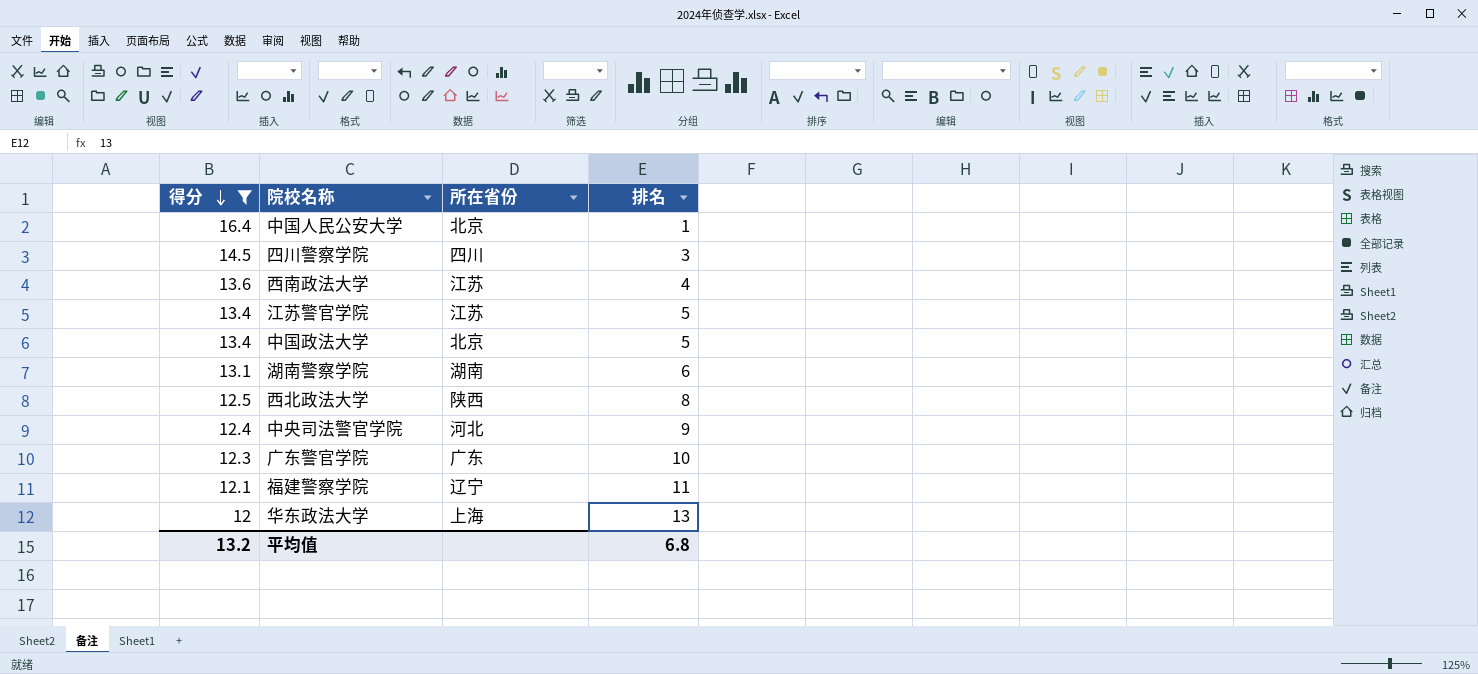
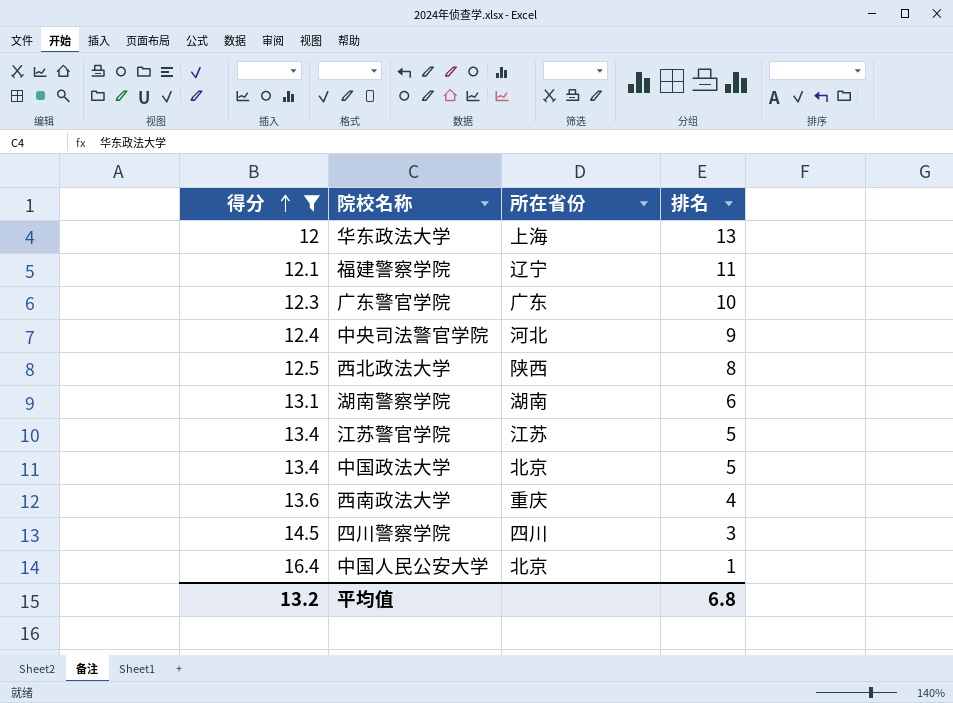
row order: 得分 descending -> 得分 ascending
西南政法大学 | 所在省份: 江苏 -> 重庆

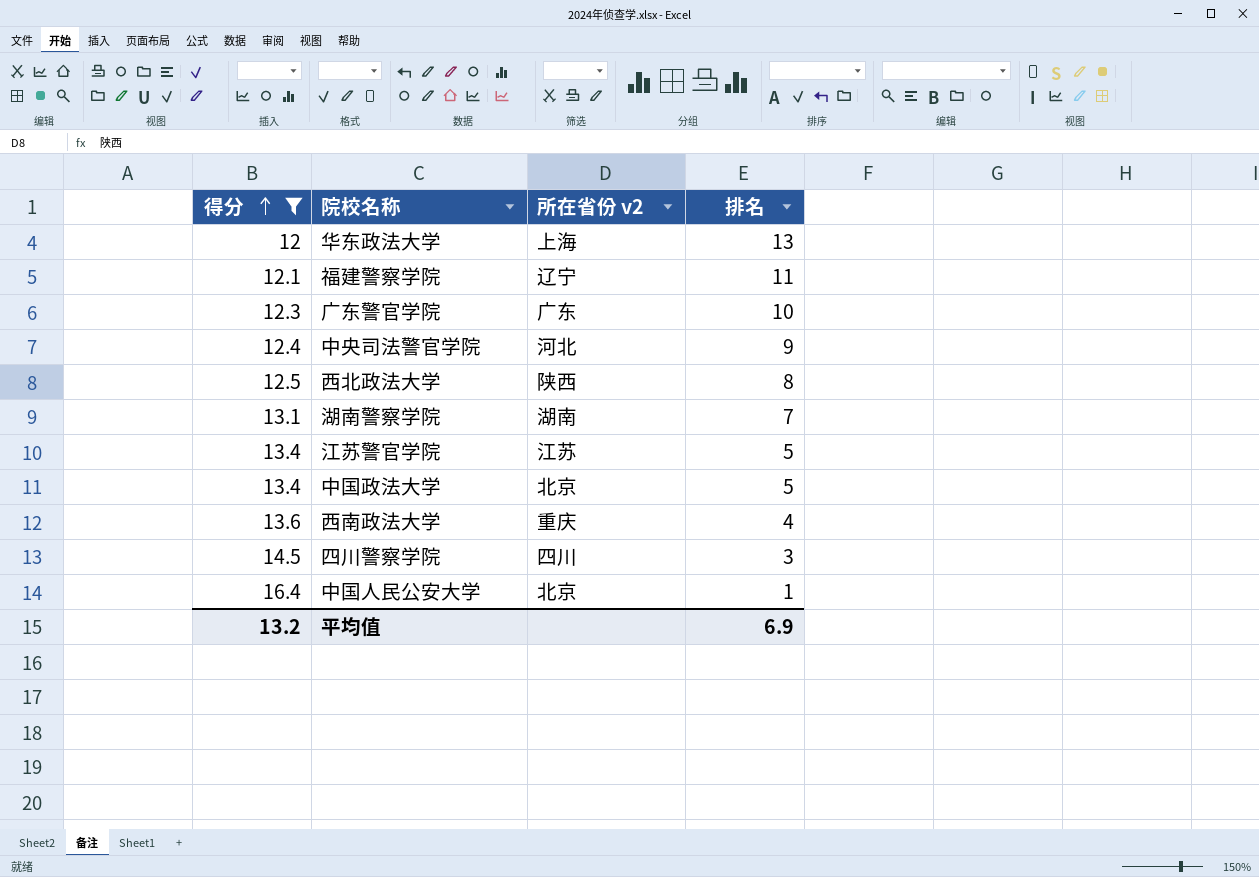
column name: 所在省份 -> 所在省份 v2
湖南警察学院 | 排名: 6 -> 7
平均值 | 排名: 6.8 -> 6.9

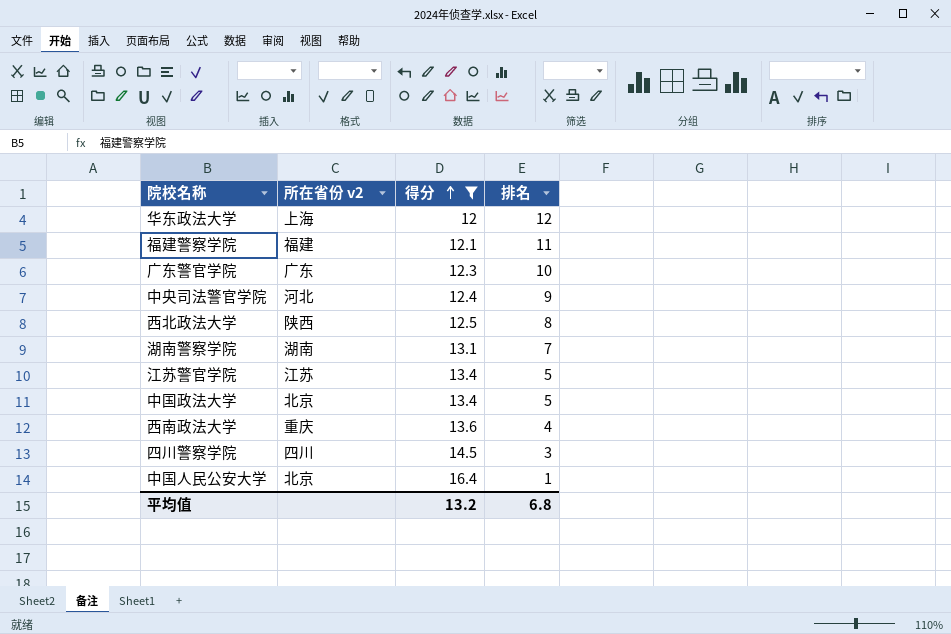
column 得分 | position: 1 -> 3
华东政法大学 | 排名: 13 -> 12
福建警察学院 | 所在省份 v2: 辽宁 -> 福建
平均值 | 排名: 6.9 -> 6.8

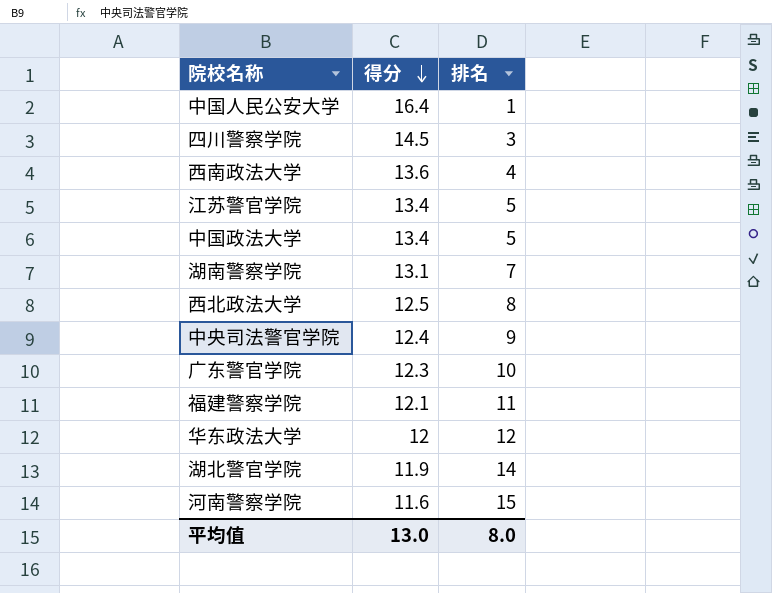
filter: 得分 >= 12 -> none
row order: 得分 ascending -> 得分 descending
column 所在省份 v2 | position: 2 -> none
平均值 | 得分: 13.2 -> 13.0
平均值 | 排名: 6.8 -> 8.0

